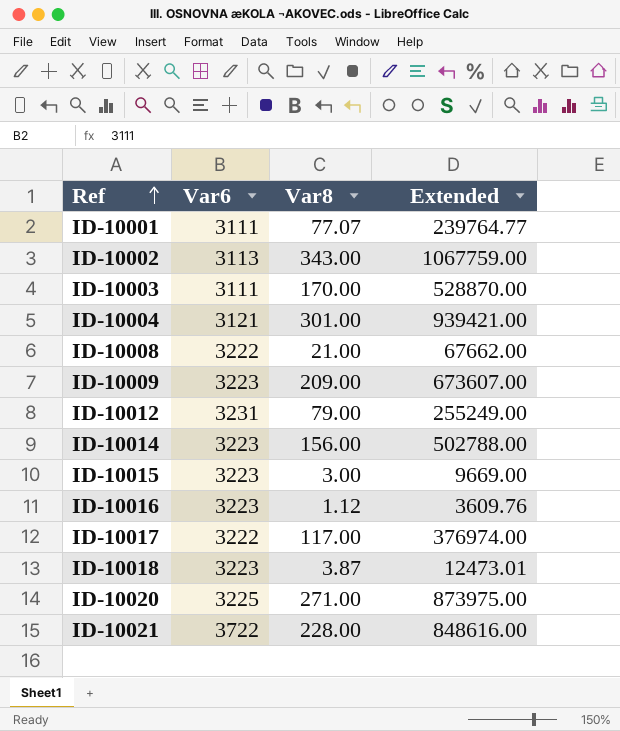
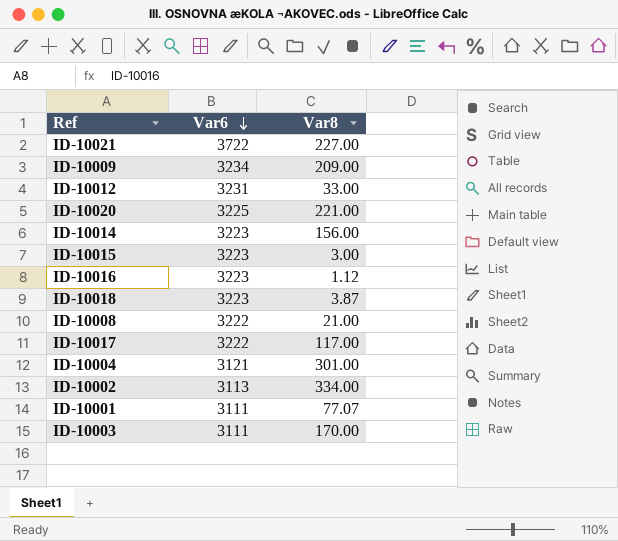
row order: Ref ascending -> Var6 descending
column Extended | formula: [Var6] * [Var8] -> none
ID-10021 | Var8: 228.00 -> 227.00
ID-10009 | Var6: 3223 -> 3234
ID-10012 | Var8: 79.00 -> 33.00
ID-10020 | Var8: 271.00 -> 221.00
ID-10002 | Var8: 343.00 -> 334.00

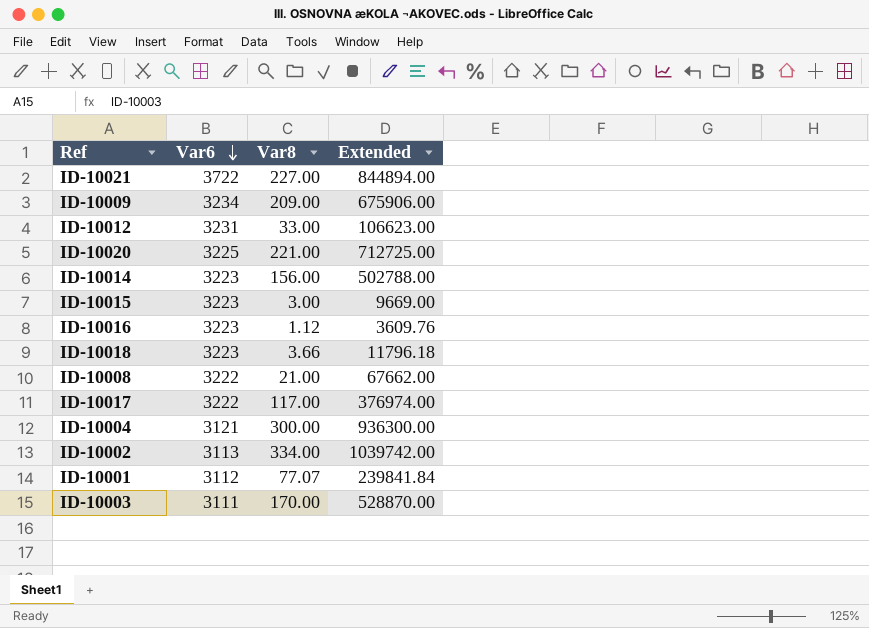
column Extended | formula: none -> [Var6] * [Var8]
ID-10018 | Var8: 3.87 -> 3.66
ID-10004 | Var8: 301.00 -> 300.00
ID-10001 | Var6: 3111 -> 3112

